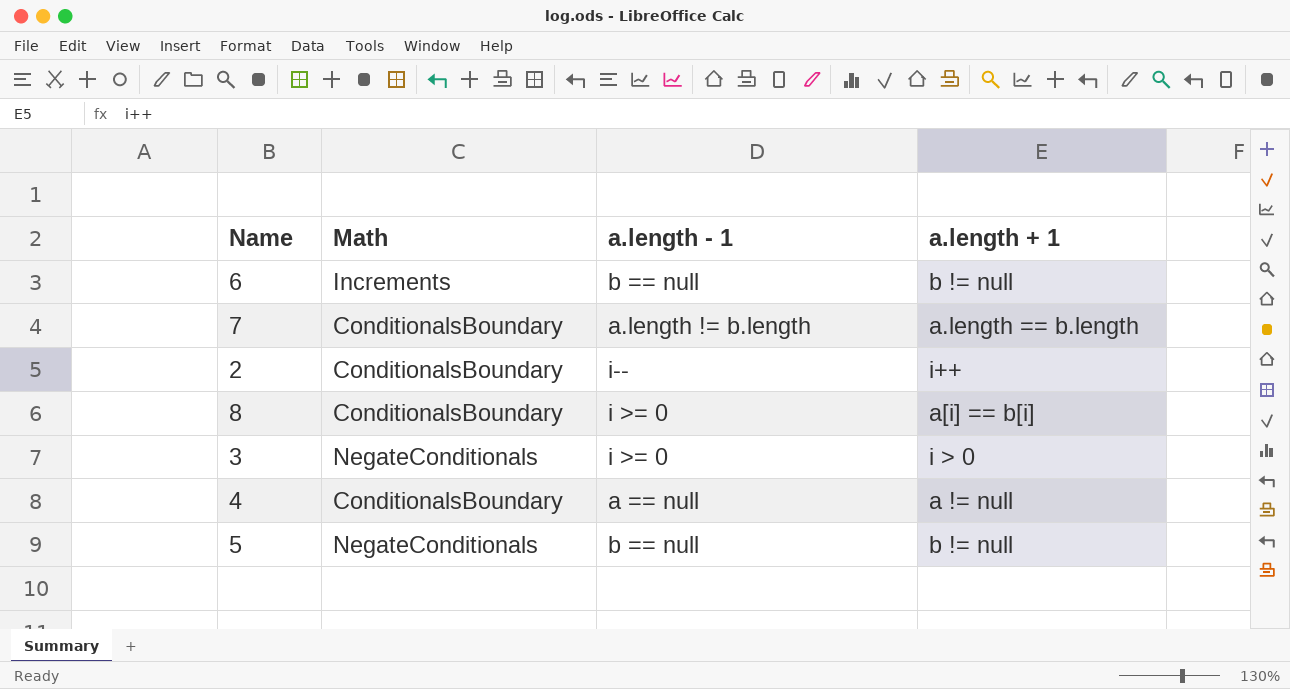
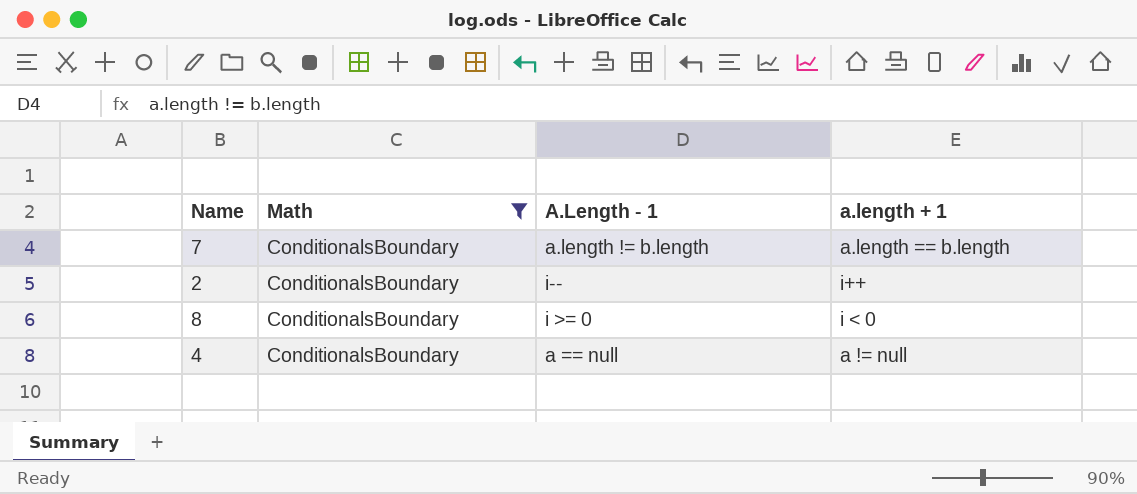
filter: none -> Math = ConditionalsBoundary
column name: a.length - 1 -> A.Length - 1
8 | a.length + 1: a[i] == b[i] -> i < 0

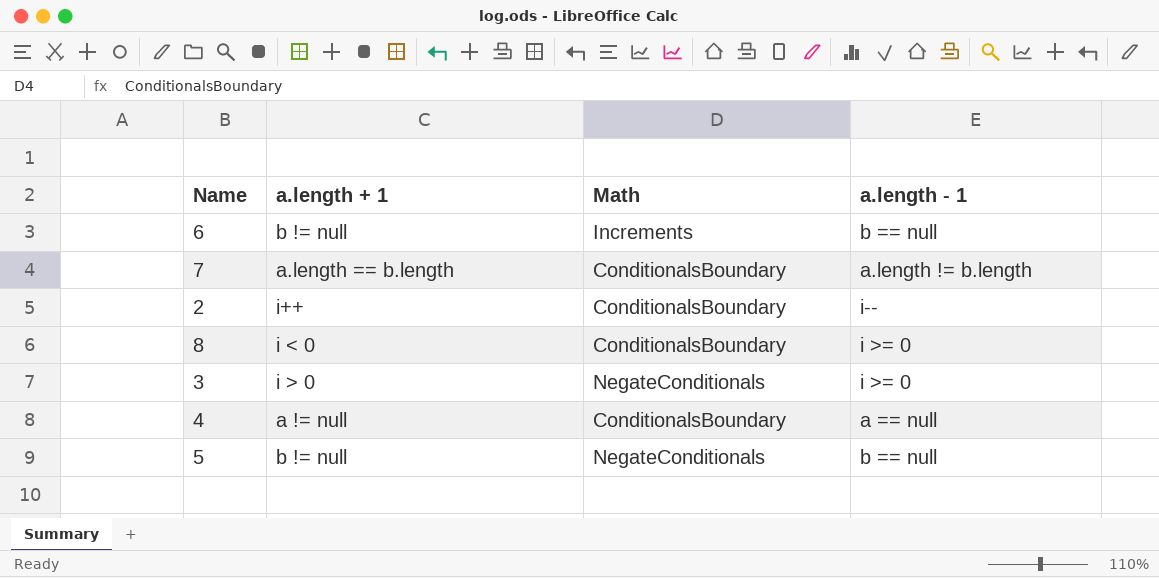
filter: Math = ConditionalsBoundary -> none
column a.length + 1 | position: 4 -> 2
column name: A.Length - 1 -> a.length - 1

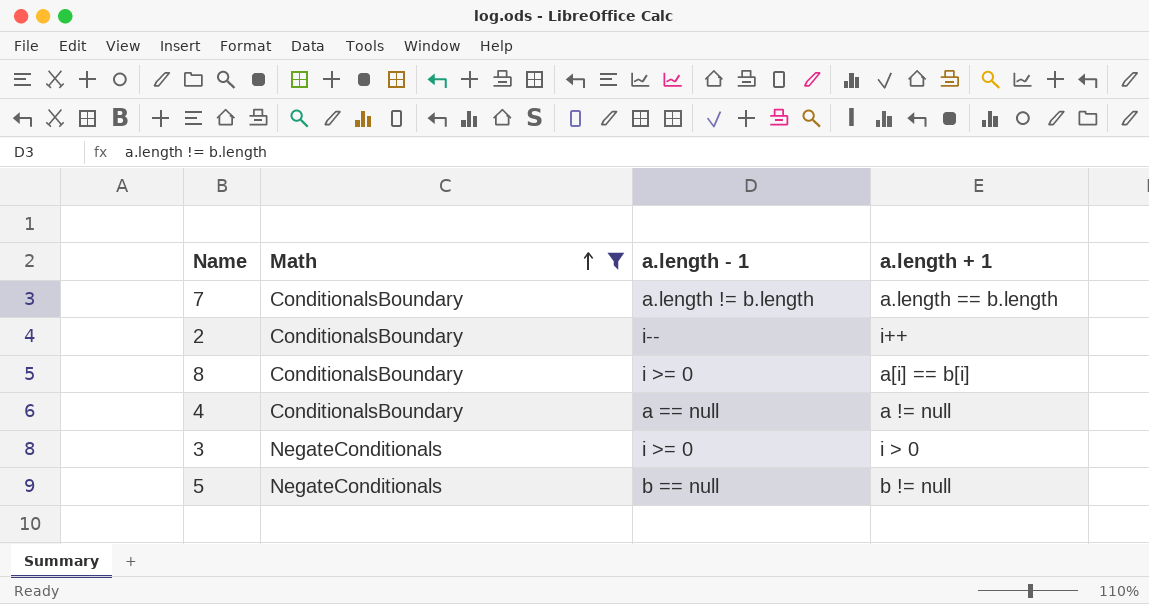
filter: none -> Math != Increments
row order: none -> Math ascending
column a.length + 1 | position: 2 -> 4
8 | a.length + 1: i < 0 -> a[i] == b[i]

